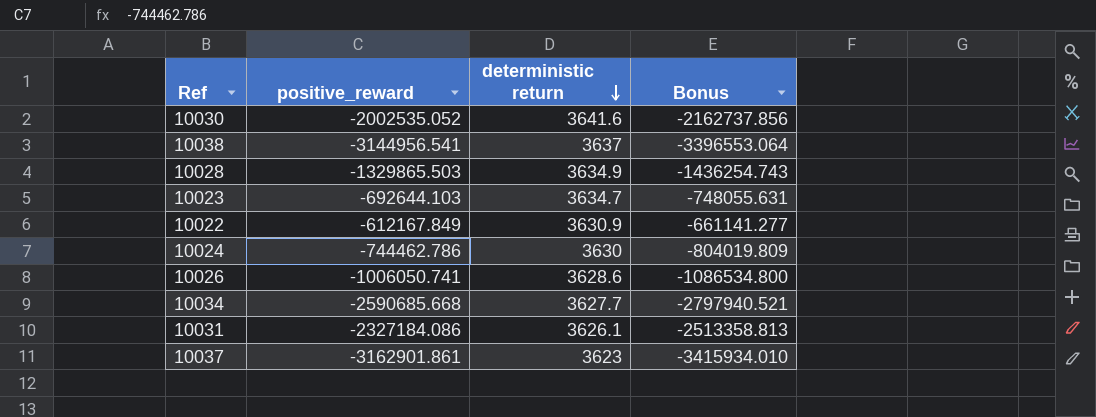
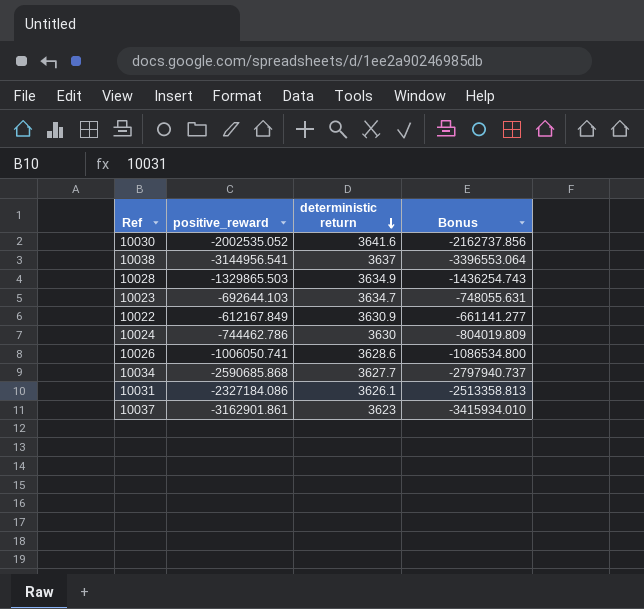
10034 | positive_reward: -2590685.668 -> -2590685.868
10034 | Bonus: -2797940.521 -> -2797940.737

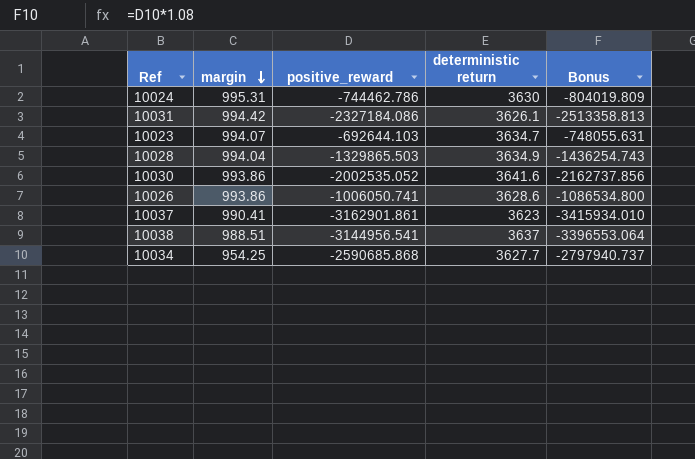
row order: deterministic return descending -> margin descending
column margin | position: none -> 2
row 10022: -612167.849 | 3630.9 | -661141.277 -> none

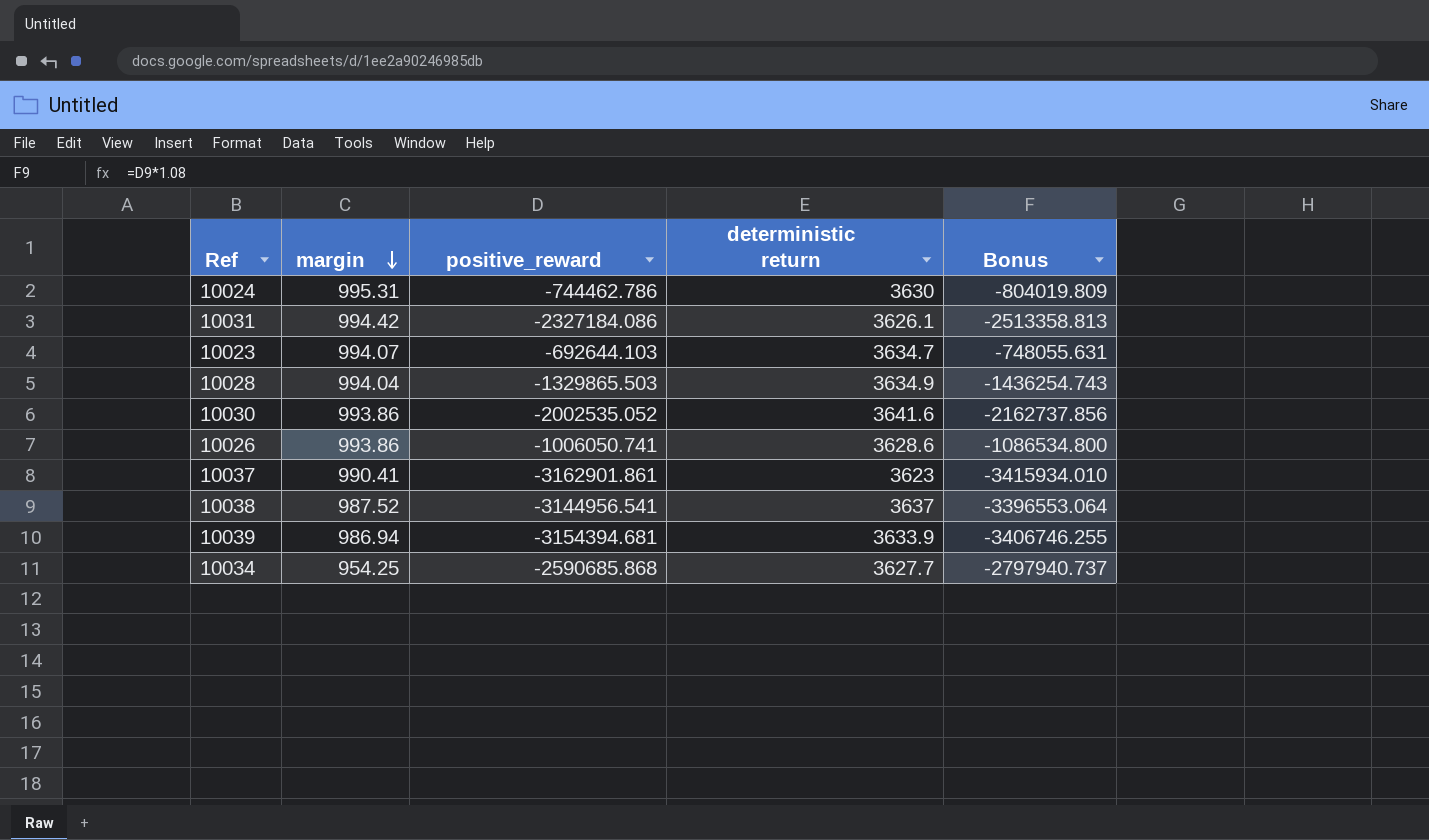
10038 | margin: 988.51 -> 987.52
row 10039: none -> 986.94 | -3154394.681 | 3633.9 | -3406746.255

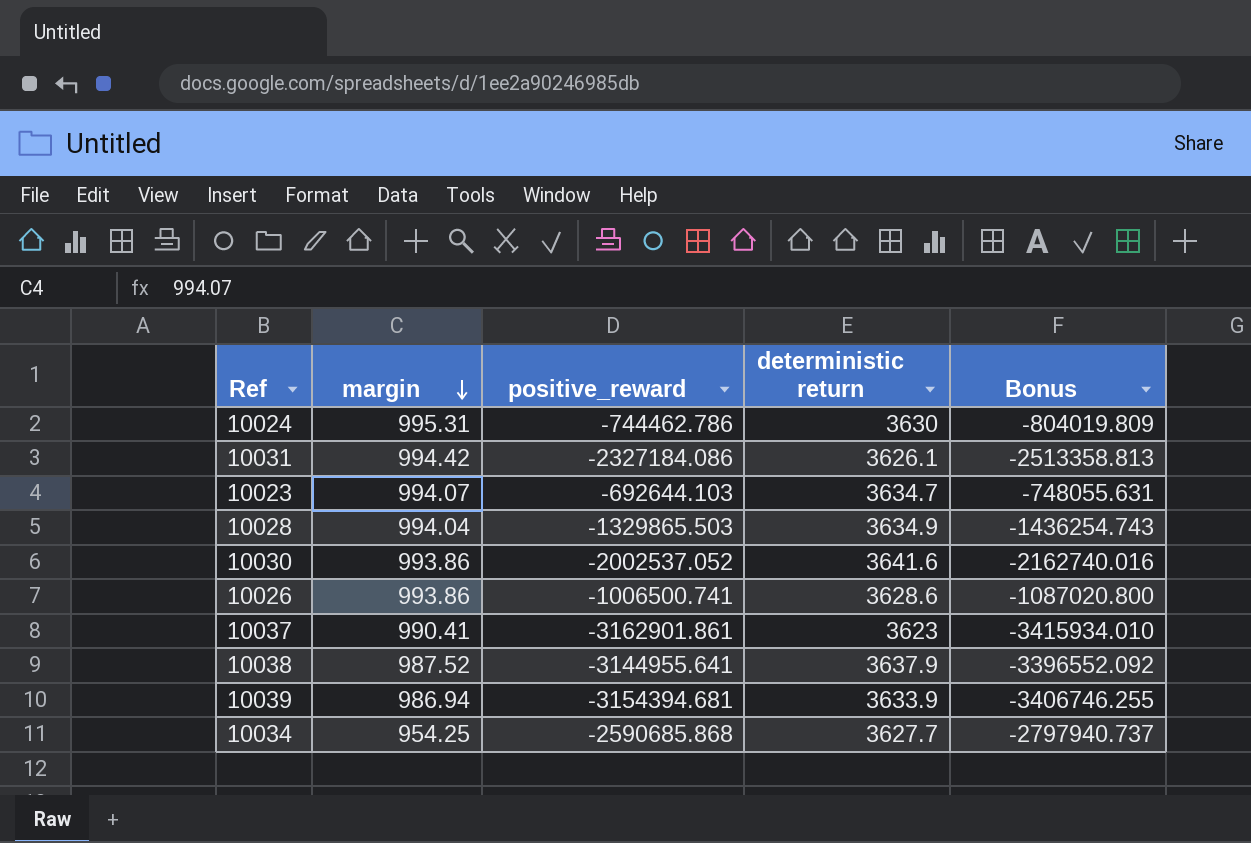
10030 | positive_reward: -2002535.052 -> -2002537.052
10030 | Bonus: -2162737.856 -> -2162740.016
10026 | positive_reward: -1006050.741 -> -1006500.741
10026 | Bonus: -1086534.800 -> -1087020.800
10038 | positive_reward: -3144956.541 -> -3144955.641
10038 | deterministic return: 3637 -> 3637.9
10038 | Bonus: -3396553.064 -> -3396552.092

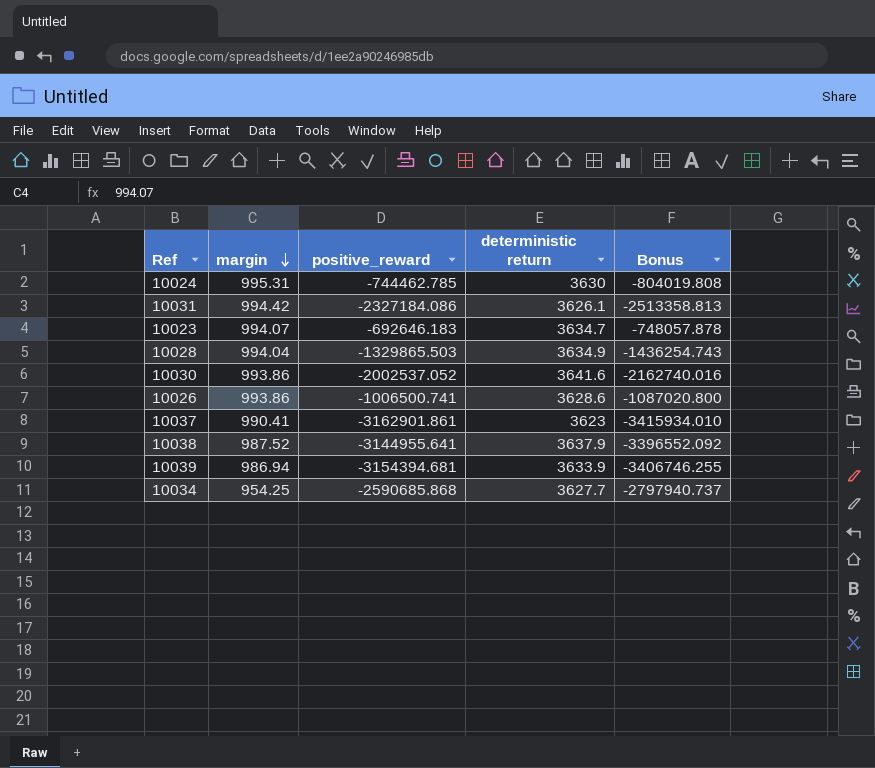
10024 | positive_reward: -744462.786 -> -744462.785
10024 | Bonus: -804019.809 -> -804019.808
10023 | positive_reward: -692644.103 -> -692646.183
10023 | Bonus: -748055.631 -> -748057.878

